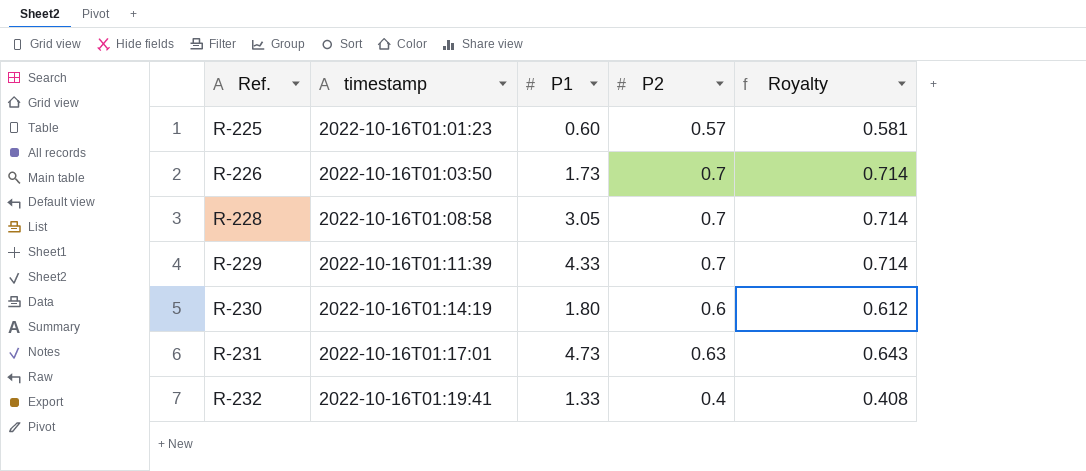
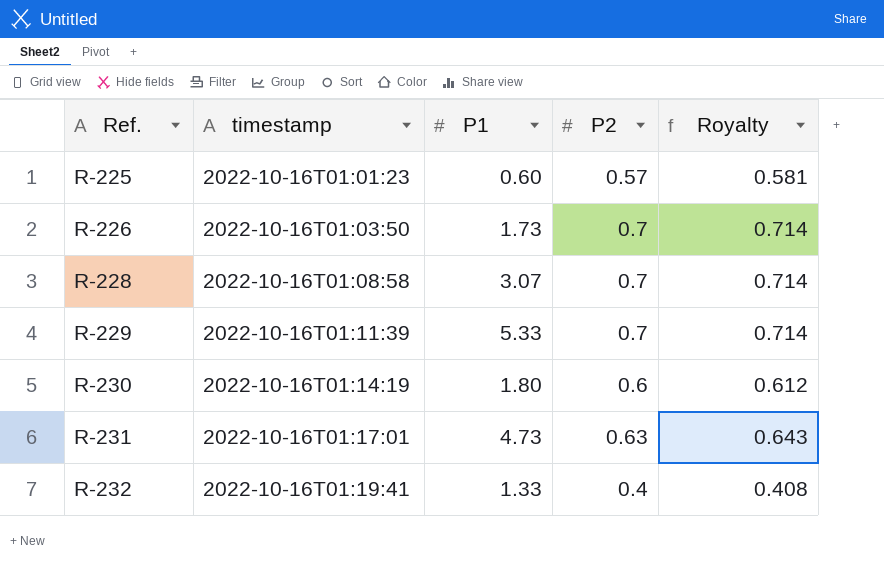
R-228 | P1: 3.05 -> 3.07
R-229 | P1: 4.33 -> 5.33

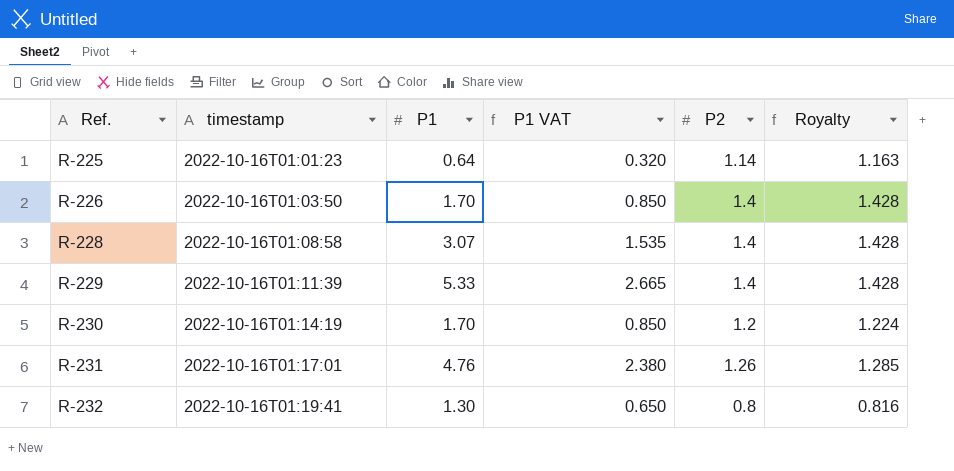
column P1 VAT | formula: none -> [P1] * 0.5
R-225 | P1: 0.60 -> 0.64
R-225 | P2: 0.57 -> 1.14
R-225 | Royalty: 0.581 -> 1.163
R-226 | P1: 1.73 -> 1.70
R-226 | P2: 0.7 -> 1.4
R-226 | Royalty: 0.714 -> 1.428
R-228 | P2: 0.7 -> 1.4
R-228 | Royalty: 0.714 -> 1.428
R-229 | P2: 0.7 -> 1.4
R-229 | Royalty: 0.714 -> 1.428
R-230 | P1: 1.80 -> 1.70
R-230 | P2: 0.6 -> 1.2
R-230 | Royalty: 0.612 -> 1.224
R-231 | P1: 4.73 -> 4.76
R-231 | P2: 0.63 -> 1.26
R-231 | Royalty: 0.643 -> 1.285
R-232 | P1: 1.33 -> 1.30
R-232 | P2: 0.4 -> 0.8
R-232 | Royalty: 0.408 -> 0.816

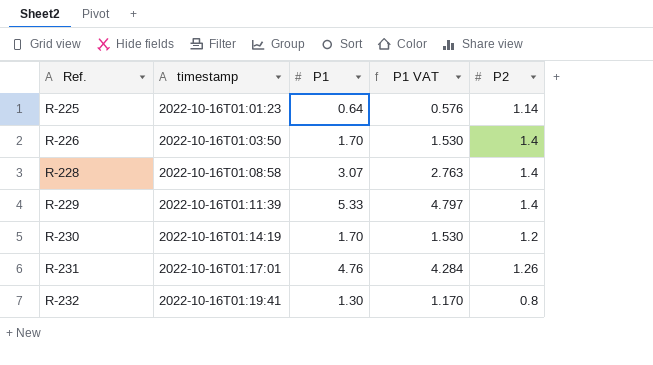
column Royalty | formula: [P2] * 1.02 -> none
column P1 VAT | formula: [P1] * 0.5 -> [P1] * 0.9

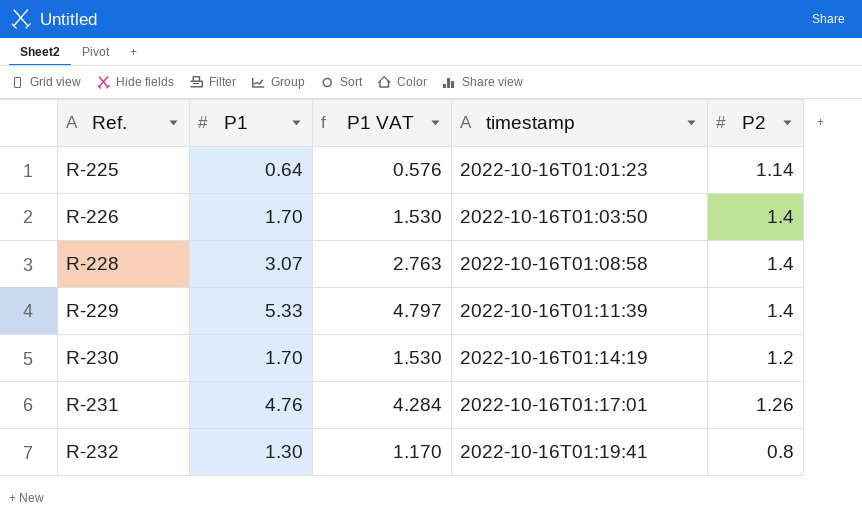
column timestamp | position: 2 -> 4

